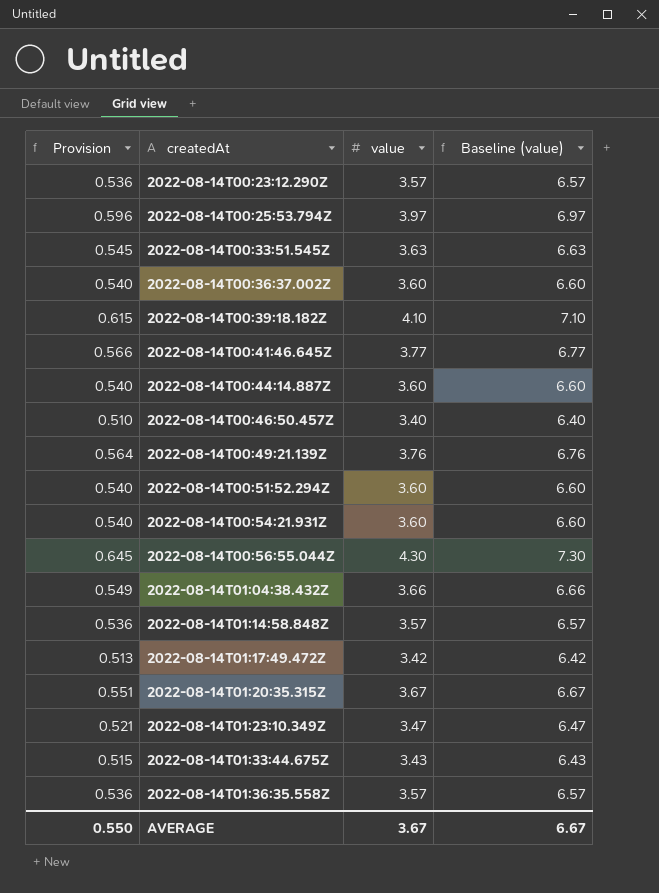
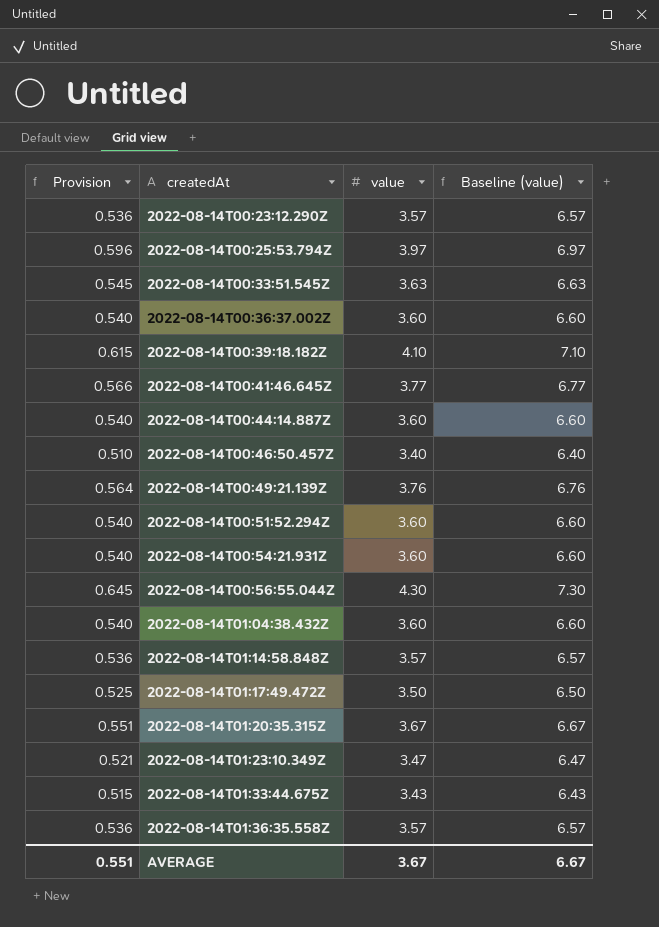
2022-08-14T01:04:38.432Z | Provision: 0.549 -> 0.540
2022-08-14T01:04:38.432Z | value: 3.66 -> 3.60
2022-08-14T01:04:38.432Z | Baseline (value): 6.66 -> 6.60
2022-08-14T01:17:49.472Z | Provision: 0.513 -> 0.525
2022-08-14T01:17:49.472Z | value: 3.42 -> 3.50
2022-08-14T01:17:49.472Z | Baseline (value): 6.42 -> 6.50
AVERAGE | Provision: 0.550 -> 0.551

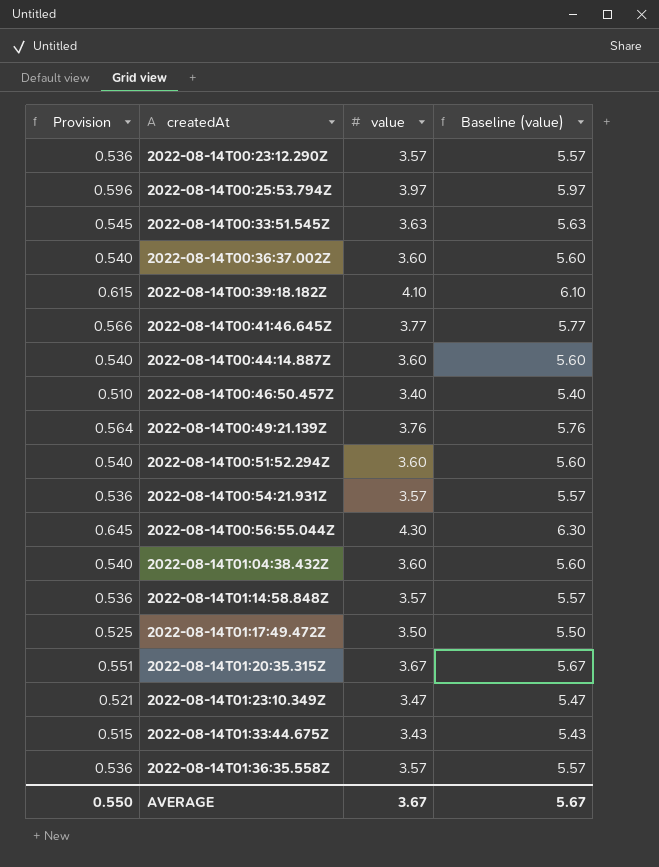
column Baseline (value) | formula: [value] + 3 -> [value] + 2
2022-08-14T00:54:21.931Z | Provision: 0.540 -> 0.536
2022-08-14T00:54:21.931Z | value: 3.60 -> 3.57
AVERAGE | Provision: 0.551 -> 0.550
AVERAGE | Baseline (value): 6.67 -> 5.67

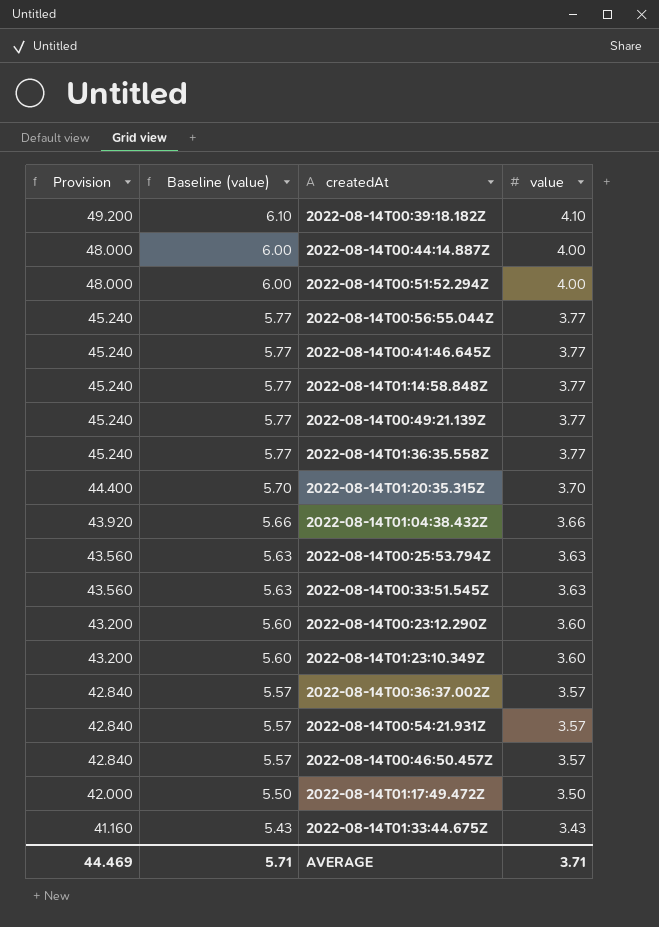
row order: createdAt ascending -> Provision descending
column Provision | formula: [value] * 0.15 -> [value] * 12
column Baseline (value) | position: 4 -> 2
2022-08-14T00:44:14.887Z | Baseline (value): 5.60 -> 6.00
2022-08-14T00:44:14.887Z | value: 3.60 -> 4.00
2022-08-14T00:51:52.294Z | Baseline (value): 5.60 -> 6.00
2022-08-14T00:51:52.294Z | value: 3.60 -> 4.00
2022-08-14T00:56:55.044Z | Baseline (value): 6.30 -> 5.77
2022-08-14T00:56:55.044Z | value: 4.30 -> 3.77
2022-08-14T01:14:58.848Z | Baseline (value): 5.57 -> 5.77
2022-08-14T01:14:58.848Z | value: 3.57 -> 3.77
2022-08-14T00:49:21.139Z | Baseline (value): 5.76 -> 5.77
2022-08-14T00:49:21.139Z | value: 3.76 -> 3.77
2022-08-14T01:36:35.558Z | Baseline (value): 5.57 -> 5.77
2022-08-14T01:36:35.558Z | value: 3.57 -> 3.77
2022-08-14T01:20:35.315Z | Baseline (value): 5.67 -> 5.70
2022-08-14T01:20:35.315Z | value: 3.67 -> 3.70
2022-08-14T01:04:38.432Z | Baseline (value): 5.60 -> 5.66
2022-08-14T01:04:38.432Z | value: 3.60 -> 3.66
2022-08-14T00:25:53.794Z | Baseline (value): 5.97 -> 5.63
2022-08-14T00:25:53.794Z | value: 3.97 -> 3.63
2022-08-14T00:23:12.290Z | Baseline (value): 5.57 -> 5.60
2022-08-14T00:23:12.290Z | value: 3.57 -> 3.60
2022-08-14T01:23:10.349Z | Baseline (value): 5.47 -> 5.60
2022-08-14T01:23:10.349Z | value: 3.47 -> 3.60
2022-08-14T00:36:37.002Z | Baseline (value): 5.60 -> 5.57
2022-08-14T00:36:37.002Z | value: 3.60 -> 3.57
2022-08-14T00:46:50.457Z | Baseline (value): 5.40 -> 5.57
2022-08-14T00:46:50.457Z | value: 3.40 -> 3.57
AVERAGE | Provision: 0.550 -> 44.469
AVERAGE | Baseline (value): 5.67 -> 5.71
AVERAGE | value: 3.67 -> 3.71

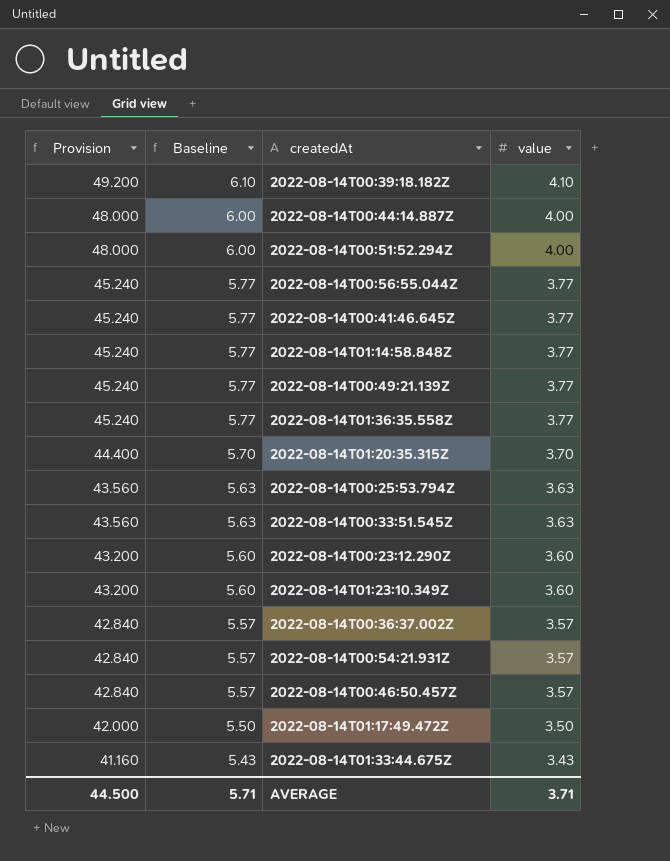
column name: Baseline (value) -> Baseline
row 2022-08-14T01:04:38.432Z: 43.920 | 5.66 | 3.66 -> none
AVERAGE | Provision: 44.469 -> 44.500

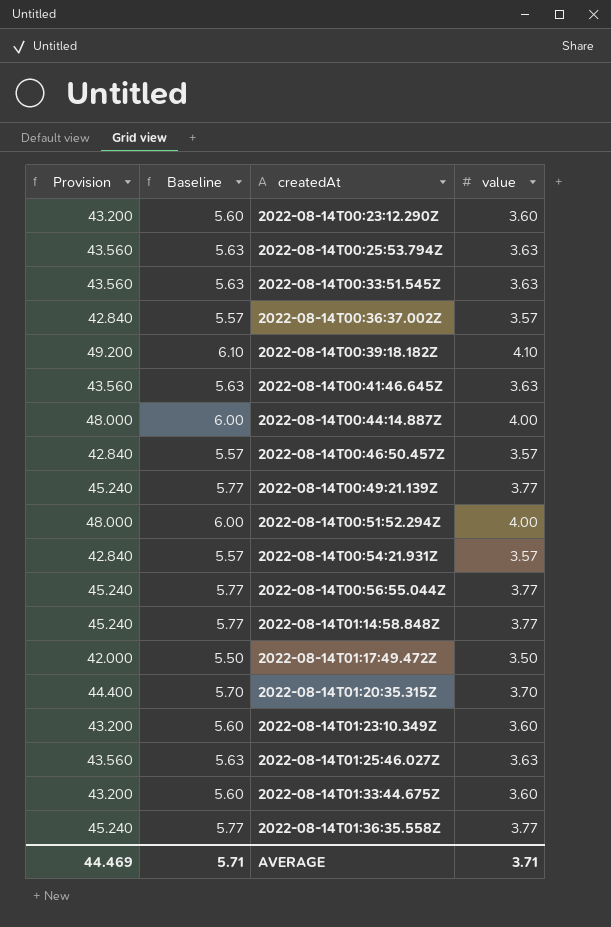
row order: Provision descending -> createdAt ascending
2022-08-14T00:41:46.645Z | Provision: 45.240 -> 43.560
2022-08-14T00:41:46.645Z | Baseline: 5.77 -> 5.63
2022-08-14T00:41:46.645Z | value: 3.77 -> 3.63
row 2022-08-14T01:25:46.027Z: none -> 43.560 | 5.63 | 3.63
2022-08-14T01:33:44.675Z | Provision: 41.160 -> 43.200
2022-08-14T01:33:44.675Z | Baseline: 5.43 -> 5.60
2022-08-14T01:33:44.675Z | value: 3.43 -> 3.60
AVERAGE | Provision: 44.500 -> 44.469

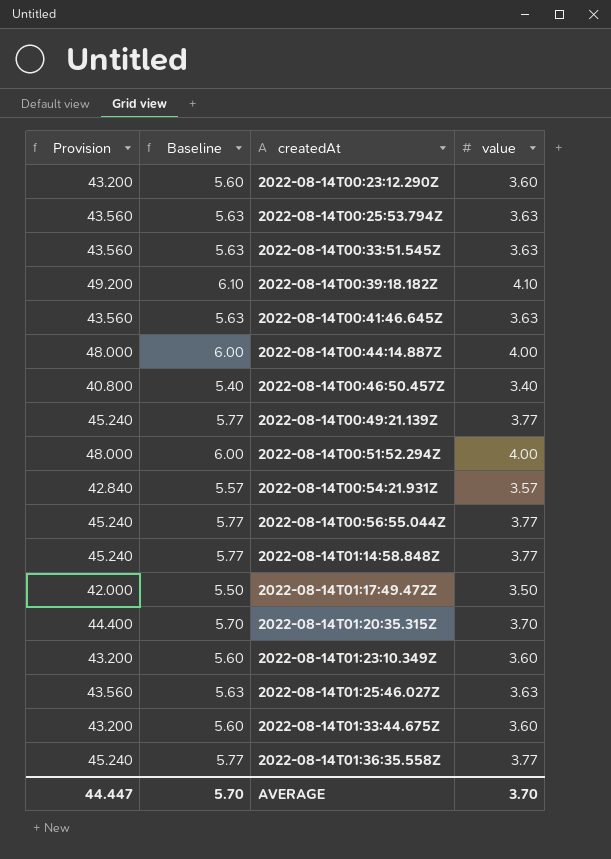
row 2022-08-14T00:36:37.002Z: 42.840 | 5.57 | 3.57 -> none
2022-08-14T00:46:50.457Z | Provision: 42.840 -> 40.800
2022-08-14T00:46:50.457Z | Baseline: 5.57 -> 5.40
2022-08-14T00:46:50.457Z | value: 3.57 -> 3.40
AVERAGE | Provision: 44.469 -> 44.447
AVERAGE | Baseline: 5.71 -> 5.70
AVERAGE | value: 3.71 -> 3.70

